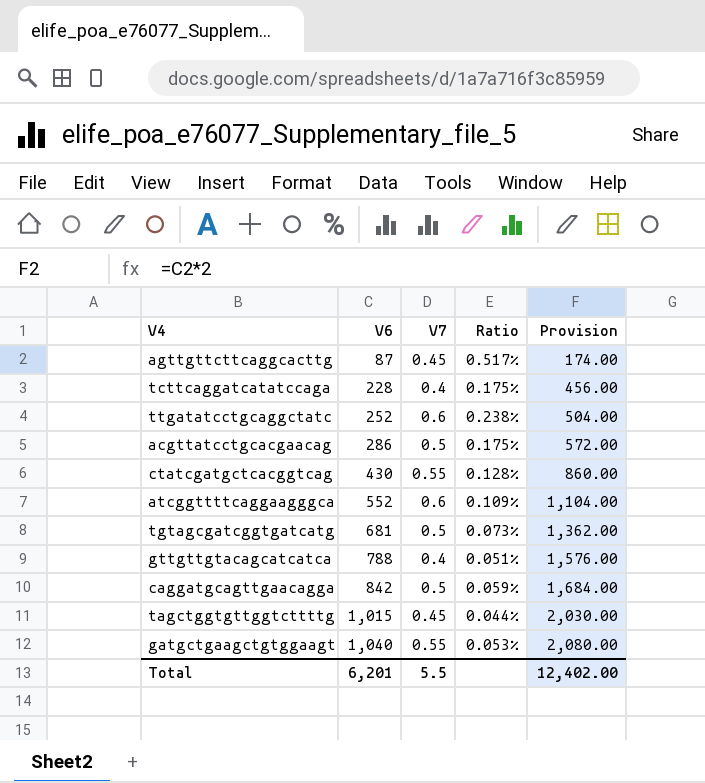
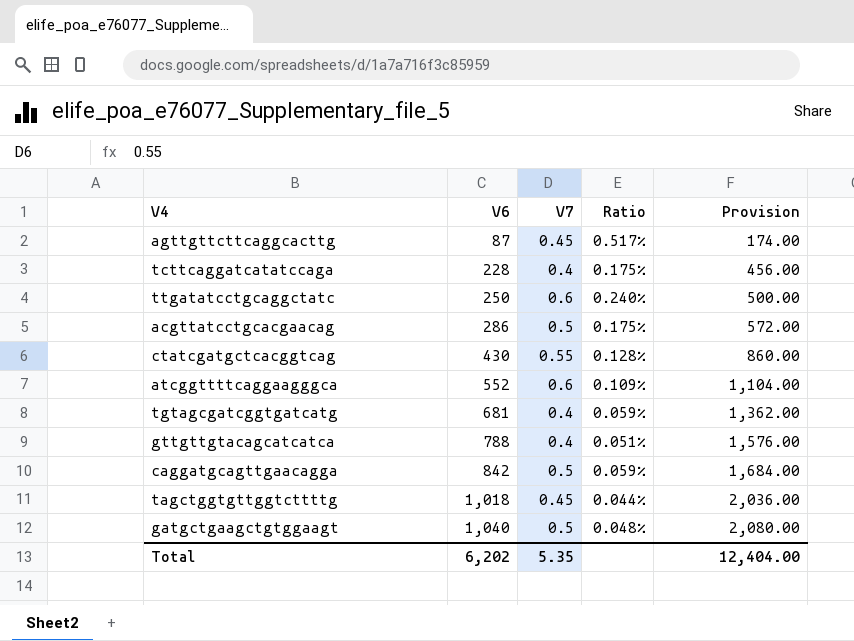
ttgatatcctgcaggctatc | V6: 252 -> 250
ttgatatcctgcaggctatc | Ratio: 0.238% -> 0.240%
ttgatatcctgcaggctatc | Provision: 504.00 -> 500.00
tgtagcgatcggtgatcatg | V7: 0.5 -> 0.4
tgtagcgatcggtgatcatg | Ratio: 0.073% -> 0.059%
tagctggtgttggtcttttg | V6: 1,015 -> 1,018
tagctggtgttggtcttttg | Provision: 2,030.00 -> 2,036.00
gatgctgaagctgtggaagt | V7: 0.55 -> 0.5
gatgctgaagctgtggaagt | Ratio: 0.053% -> 0.048%
Total | V6: 6,201 -> 6,202
Total | V7: 5.5 -> 5.35
Total | Provision: 12,402.00 -> 12,404.00

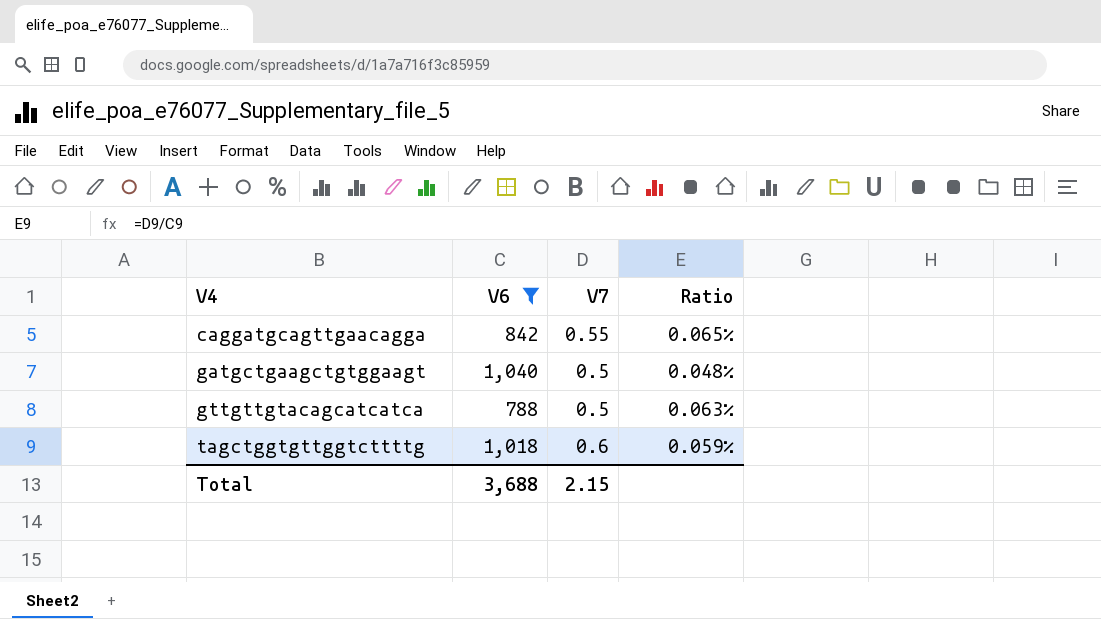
filter: none -> V6 >= 788
row order: V6 ascending -> V4 ascending
column Provision | formula: [V6] * 2 -> none
caggatgcagttgaacagga | V7: 0.5 -> 0.55
caggatgcagttgaacagga | Ratio: 0.059% -> 0.065%
gttgttgtacagcatcatca | V7: 0.4 -> 0.5
gttgttgtacagcatcatca | Ratio: 0.051% -> 0.063%
tagctggtgttggtcttttg | V7: 0.45 -> 0.6
tagctggtgttggtcttttg | Ratio: 0.044% -> 0.059%
Total | V6: 6,202 -> 3,688
Total | V7: 5.35 -> 2.15

